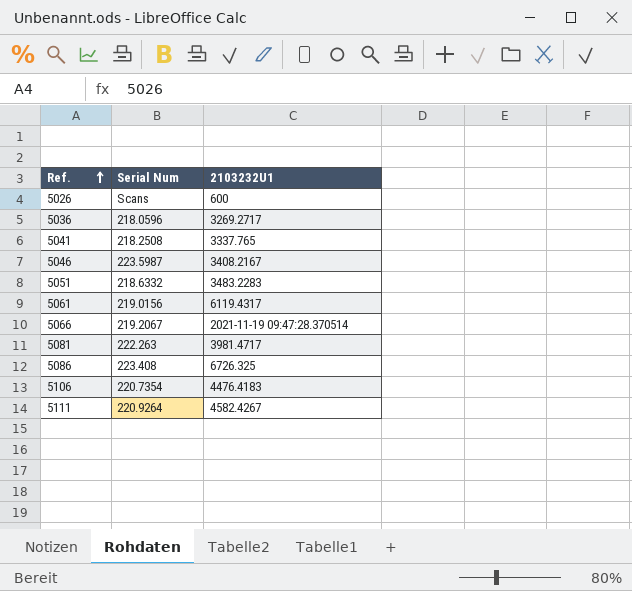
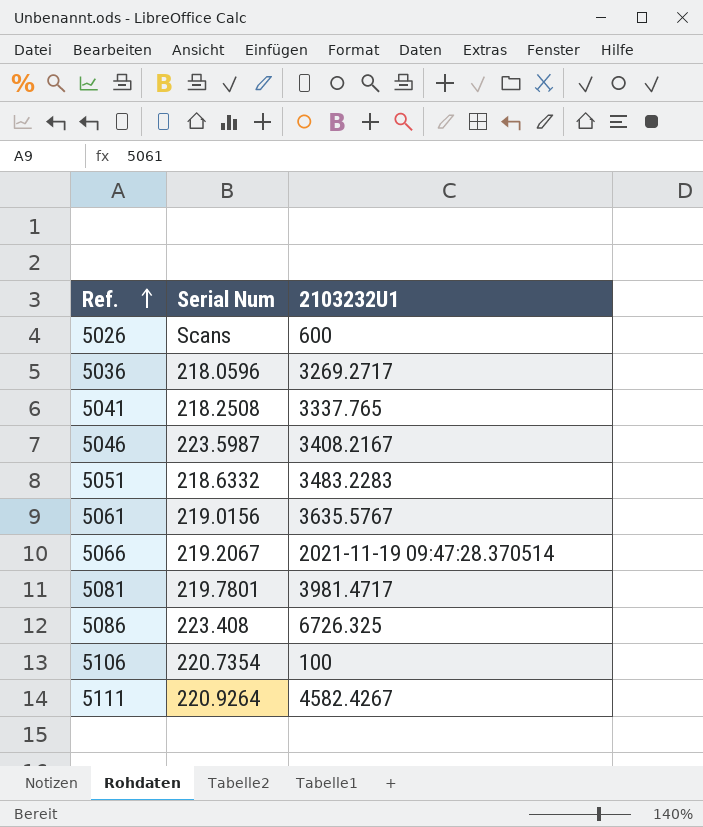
5061 | 2103232U1: 6119.4317 -> 3635.5767
5081 | Serial Num: 222.263 -> 219.7801
5106 | 2103232U1: 4476.4183 -> 100

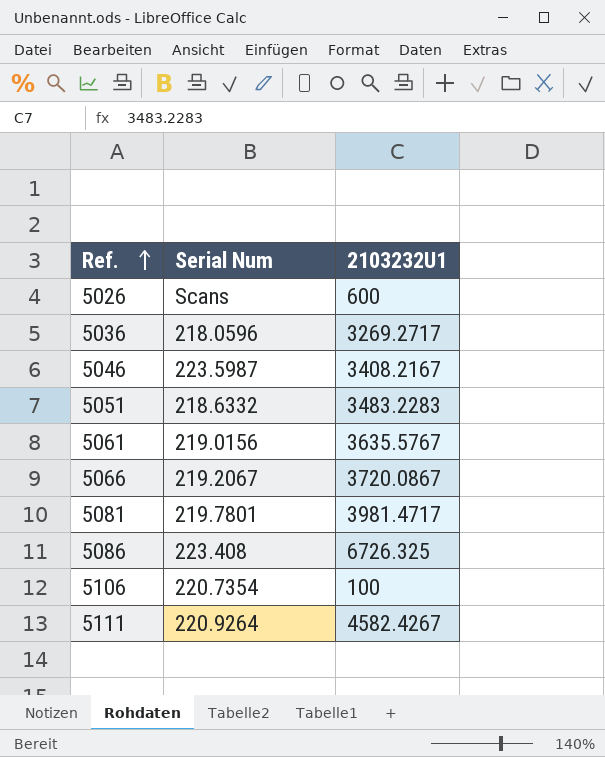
row 5041: 218.2508 | 3337.765 -> none
5066 | 2103232U1: 2021-11-19 09:47:28.370514 -> 3720.0867

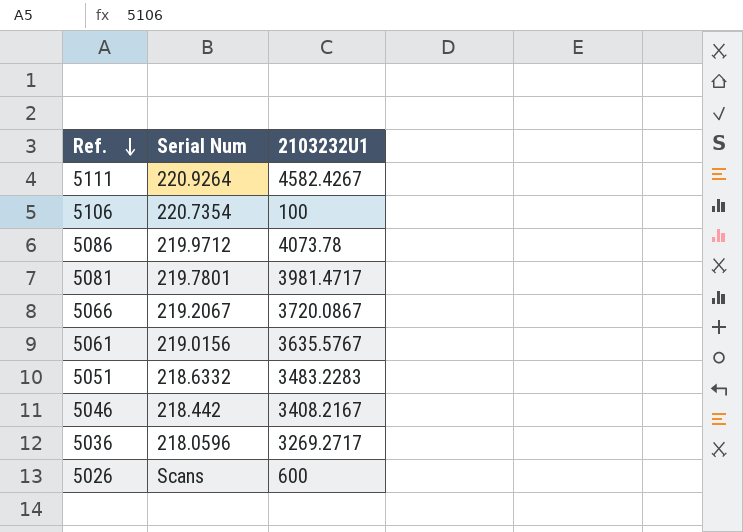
row order: Ref. ascending -> Ref. descending
5086 | Serial Num: 223.408 -> 219.9712
5086 | 2103232U1: 6726.325 -> 4073.78
5046 | Serial Num: 223.5987 -> 218.442

